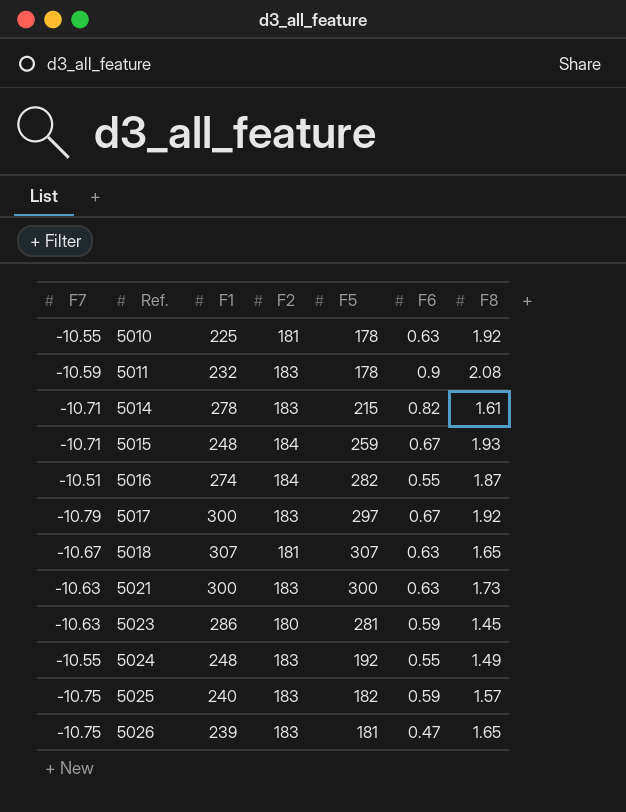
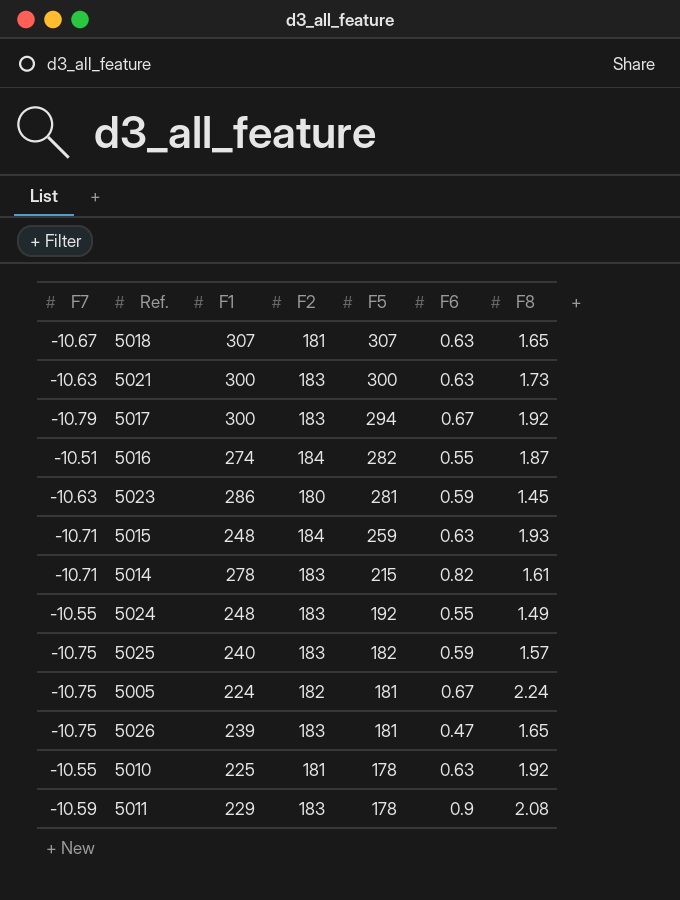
row order: Ref. ascending -> F5 descending
5017 | F5: 297 -> 294
5015 | F6: 0.67 -> 0.63
row 5005: none -> -10.75 | 224 | 182 | 181 | 0.67 | 2.24
5011 | F1: 232 -> 229

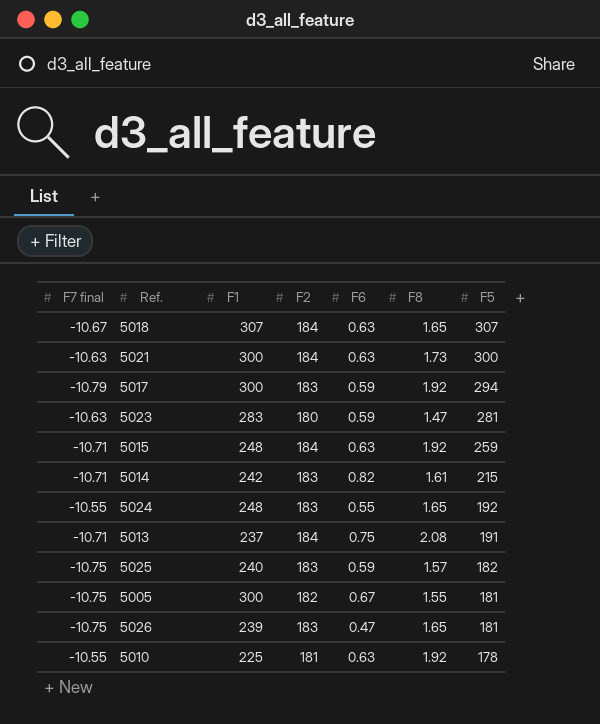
column name: F7 -> F7 final
column F5 | position: 5 -> 7
row 5016: -10.51 | 274 | 184 | 282 | 0.55 | 1.87 -> none
row 5011: -10.59 | 229 | 183 | 178 | 0.9 | 2.08 -> none
5018 | F2: 181 -> 184
5021 | F2: 183 -> 184
5017 | F6: 0.67 -> 0.59
5023 | F1: 286 -> 283
5023 | F8: 1.45 -> 1.47
5015 | F8: 1.93 -> 1.92
5014 | F1: 278 -> 242
5024 | F8: 1.49 -> 1.65
row 5013: none -> -10.71 | 237 | 184 | 0.75 | 2.08 | 191
5005 | F1: 224 -> 300
5005 | F8: 2.24 -> 1.55

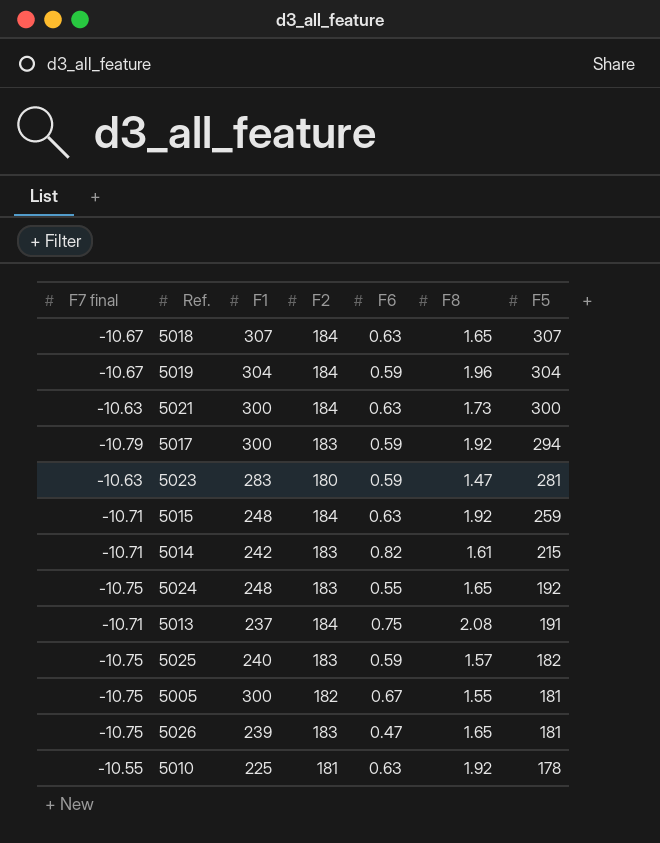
row 5019: none -> -10.67 | 304 | 184 | 0.59 | 1.96 | 304
5024 | F7 final: -10.55 -> -10.75

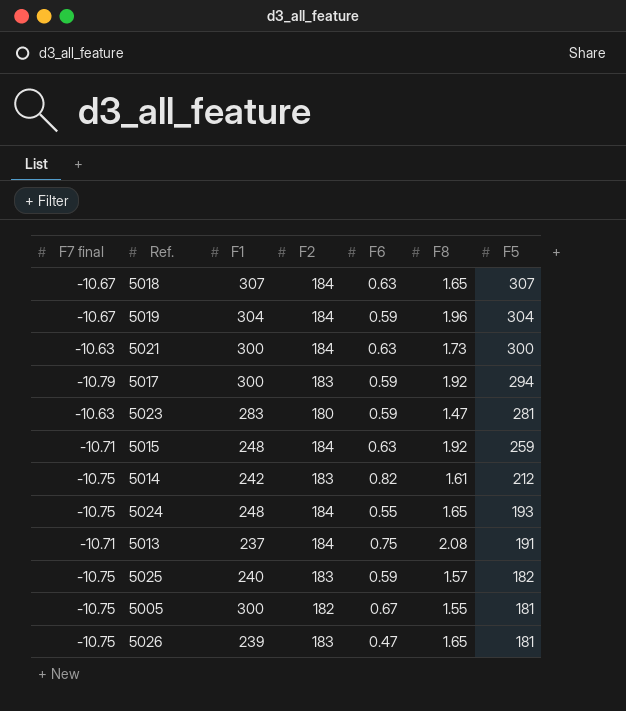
row 5010: -10.55 | 225 | 181 | 0.63 | 1.92 | 178 -> none
5014 | F7 final: -10.71 -> -10.75
5014 | F5: 215 -> 212
5024 | F2: 183 -> 184
5024 | F5: 192 -> 193

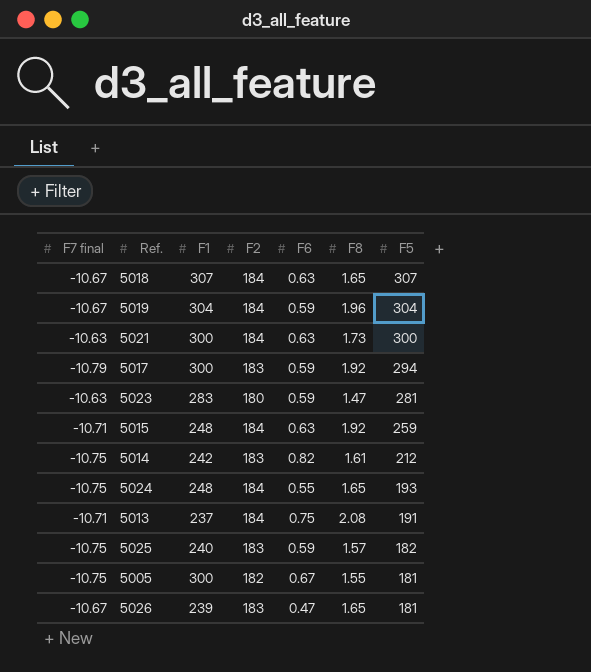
5026 | F7 final: -10.75 -> -10.67

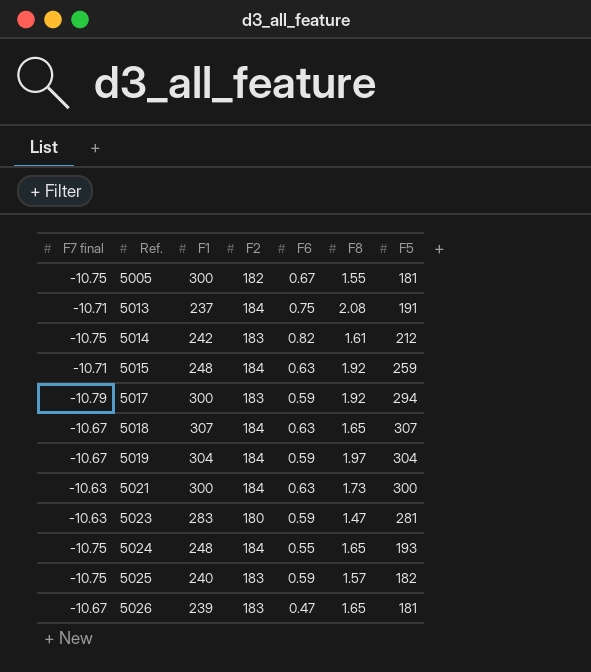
row order: F5 descending -> Ref. ascending
5019 | F8: 1.96 -> 1.97

